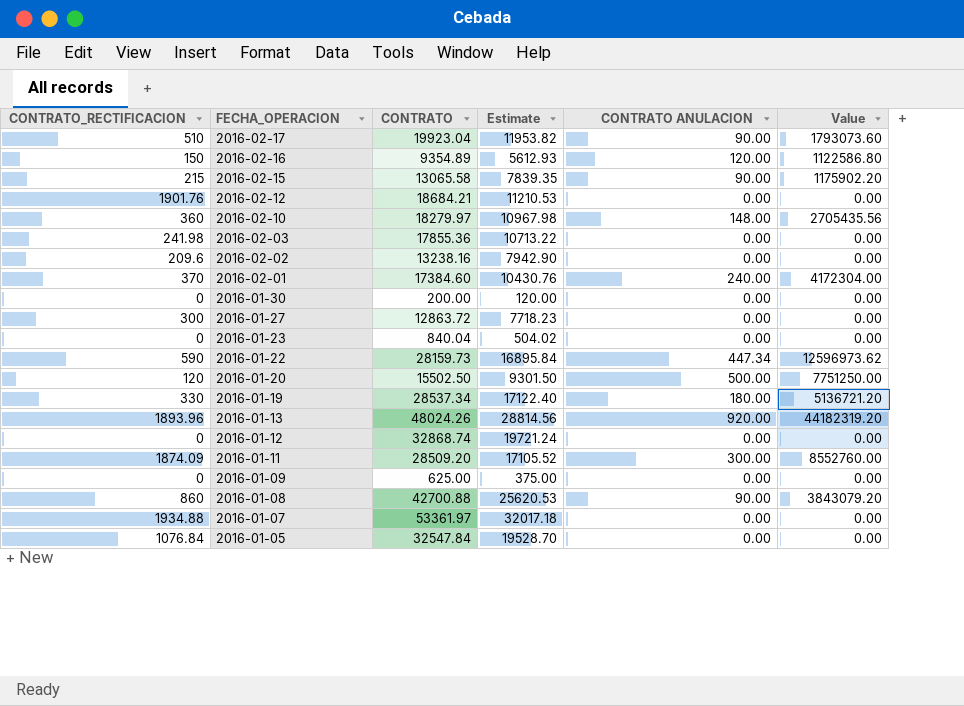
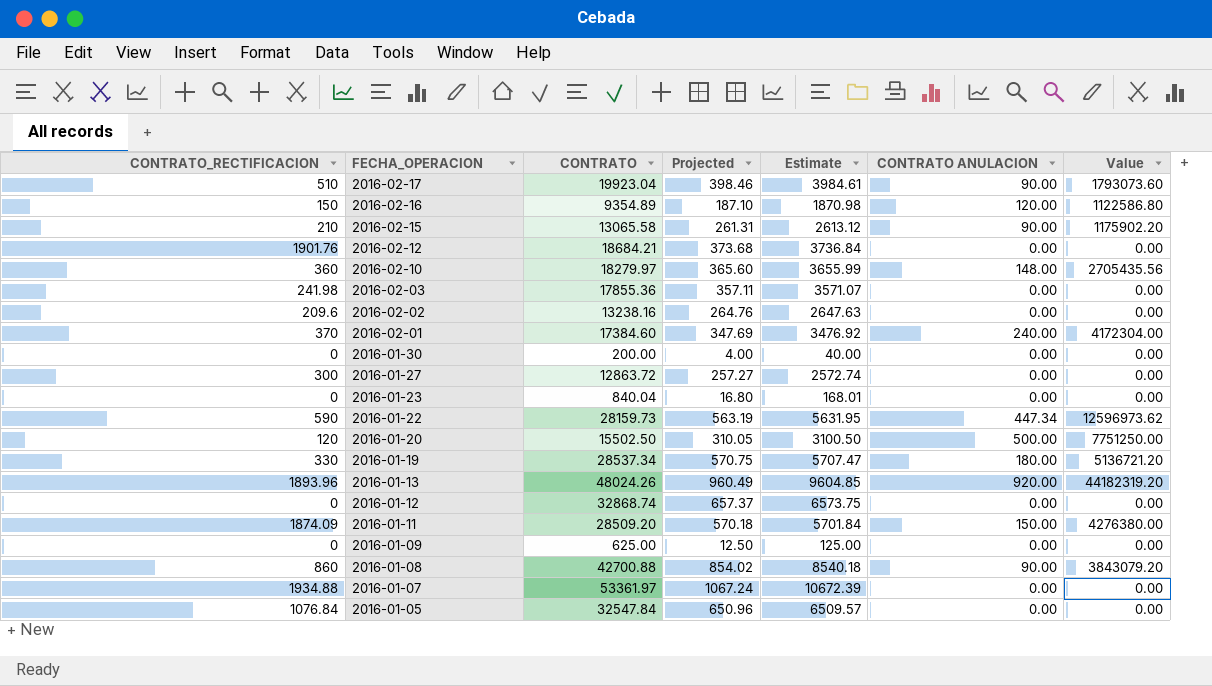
column Projected | formula: none -> [CONTRATO] * 0.02
column Estimate | formula: [CONTRATO] * 0.6 -> [CONTRATO] * 0.2
2016-02-15 | CONTRATO_RECTIFICACION: 215 -> 210
2016-01-11 | CONTRATO ANULACION: 300.00 -> 150.00
2016-01-11 | Value: 8552760.00 -> 4276380.00

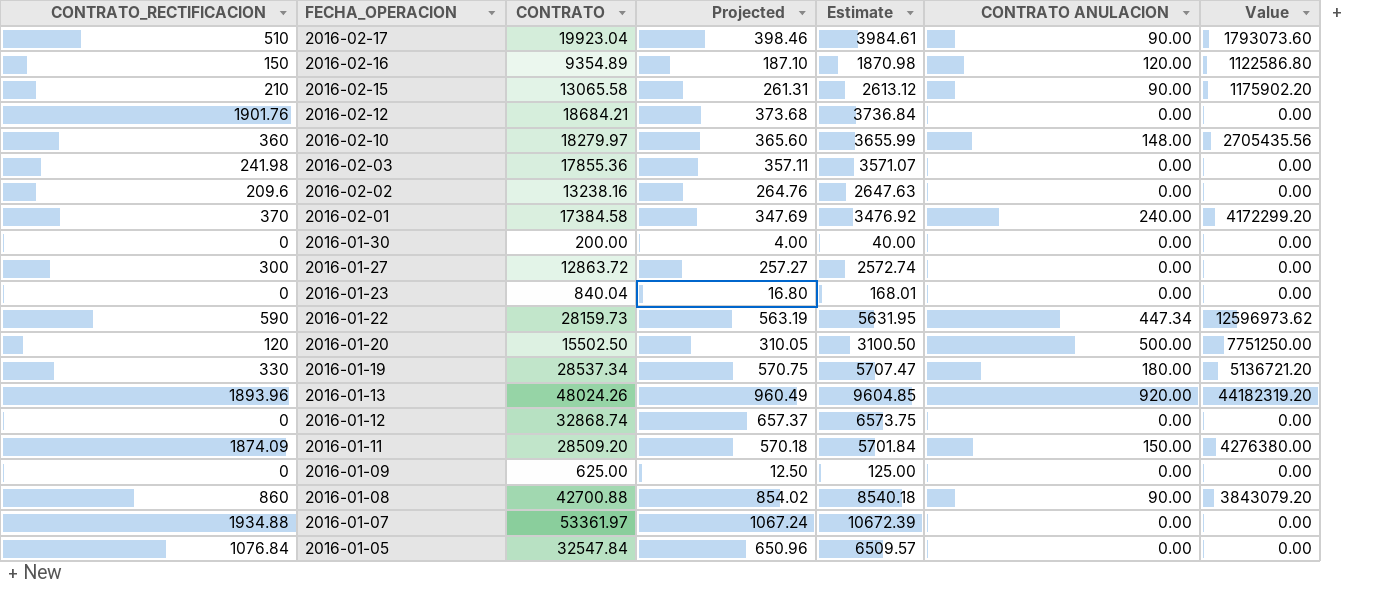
2016-02-01 | CONTRATO: 17384.60 -> 17384.58
2016-02-01 | Value: 4172304.00 -> 4172299.20

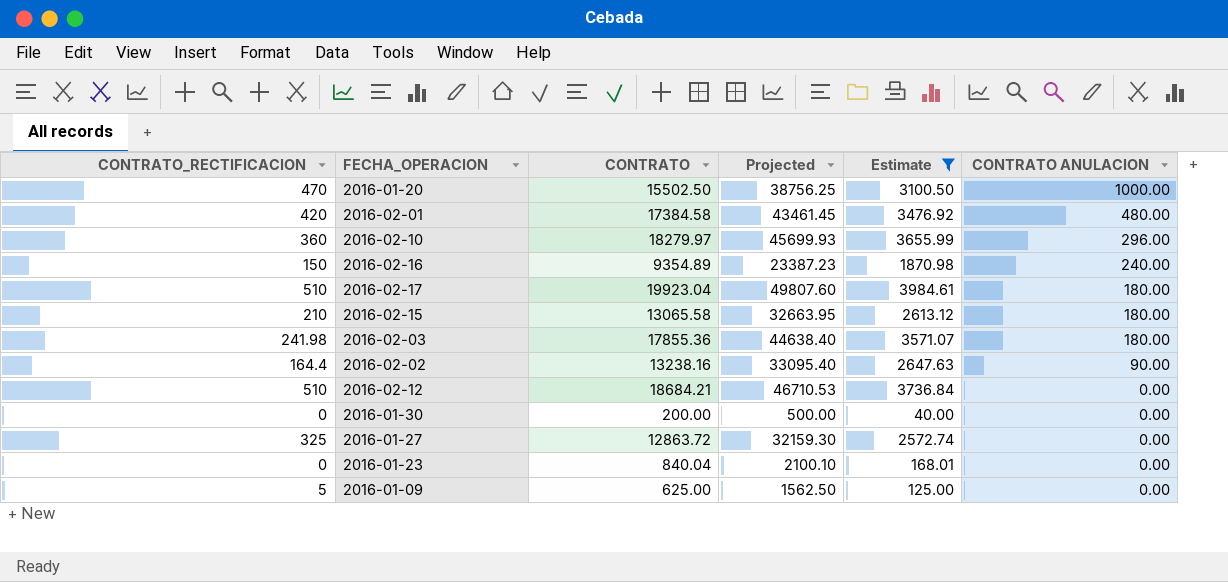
filter: none -> Estimate <= 3984.61
row order: FECHA_OPERACION descending -> CONTRATO ANULACION descending
column Value | formula: [CONTRATO] * [CONTRATO ANULACION] -> none
column Projected | formula: [CONTRATO] * 0.02 -> [CONTRATO] * 2.5
2016-01-20 | CONTRATO_RECTIFICACION: 120 -> 470
2016-01-20 | CONTRATO ANULACION: 500.00 -> 1000.00
2016-02-01 | CONTRATO_RECTIFICACION: 370 -> 420
2016-02-01 | CONTRATO ANULACION: 240.00 -> 480.00
2016-02-10 | CONTRATO ANULACION: 148.00 -> 296.00
2016-02-16 | CONTRATO ANULACION: 120.00 -> 240.00
2016-02-17 | CONTRATO ANULACION: 90.00 -> 180.00
2016-02-15 | CONTRATO ANULACION: 90.00 -> 180.00
2016-02-03 | CONTRATO ANULACION: 0.00 -> 180.00
2016-02-02 | CONTRATO_RECTIFICACION: 209.6 -> 164.4
2016-02-02 | CONTRATO ANULACION: 0.00 -> 90.00
2016-02-12 | CONTRATO_RECTIFICACION: 1901.76 -> 510
2016-01-27 | CONTRATO_RECTIFICACION: 300 -> 325
2016-01-09 | CONTRATO_RECTIFICACION: 0 -> 5

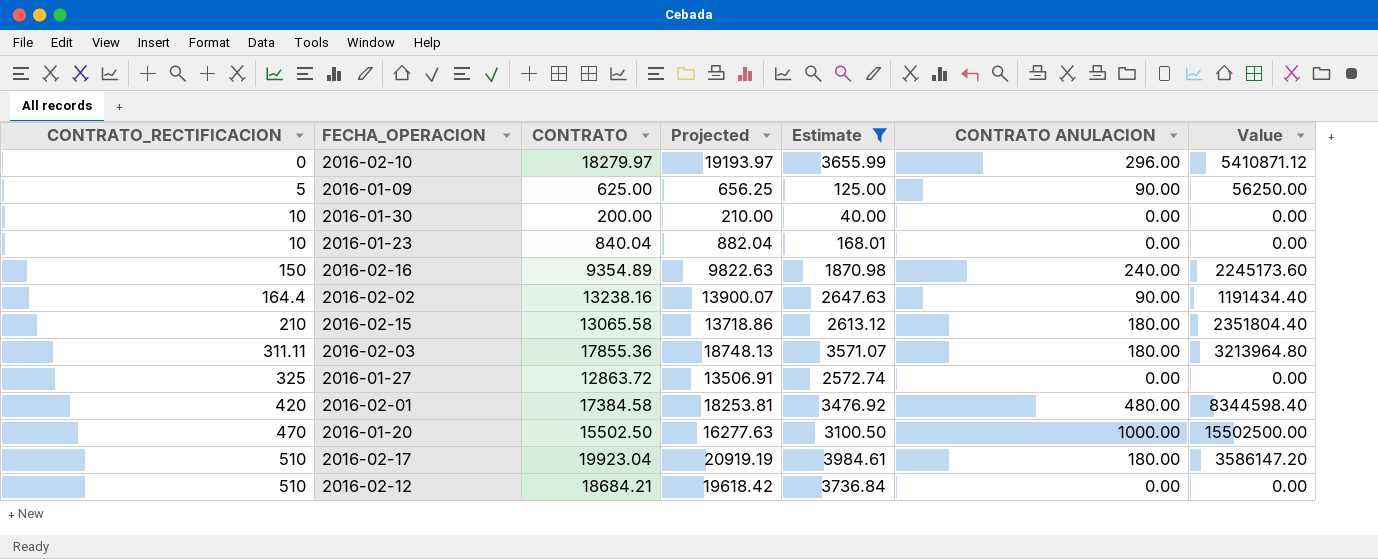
row order: CONTRATO ANULACION descending -> CONTRATO_RECTIFICACION ascending
column Projected | formula: [CONTRATO] * 2.5 -> [CONTRATO] * 1.05
column Value | formula: none -> [CONTRATO] * [CONTRATO ANULACION]
2016-02-10 | CONTRATO_RECTIFICACION: 360 -> 0
2016-01-09 | CONTRATO ANULACION: 0.00 -> 90.00
2016-01-30 | CONTRATO_RECTIFICACION: 0 -> 10
2016-01-23 | CONTRATO_RECTIFICACION: 0 -> 10
2016-02-03 | CONTRATO_RECTIFICACION: 241.98 -> 311.11

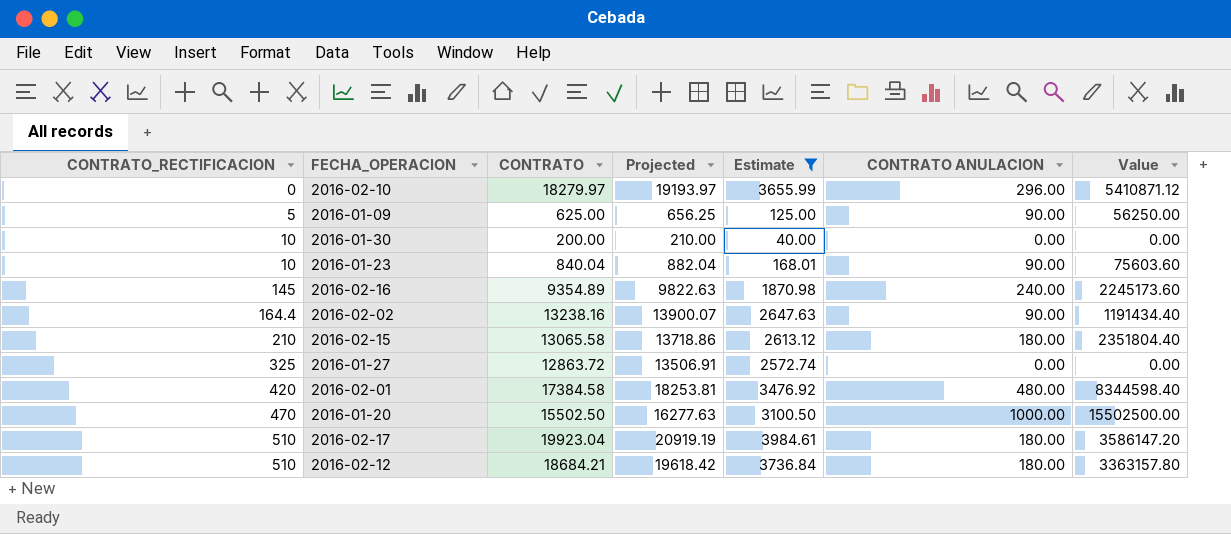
row 2016-02-03: 311.11 | 17855.36 | 18748.13 | 3571.07 | 180.00 | 3213964.80 -> none
2016-01-23 | CONTRATO ANULACION: 0.00 -> 90.00
2016-01-23 | Value: 0.00 -> 75603.60
2016-02-16 | CONTRATO_RECTIFICACION: 150 -> 145
2016-02-12 | CONTRATO ANULACION: 0.00 -> 180.00
2016-02-12 | Value: 0.00 -> 3363157.80

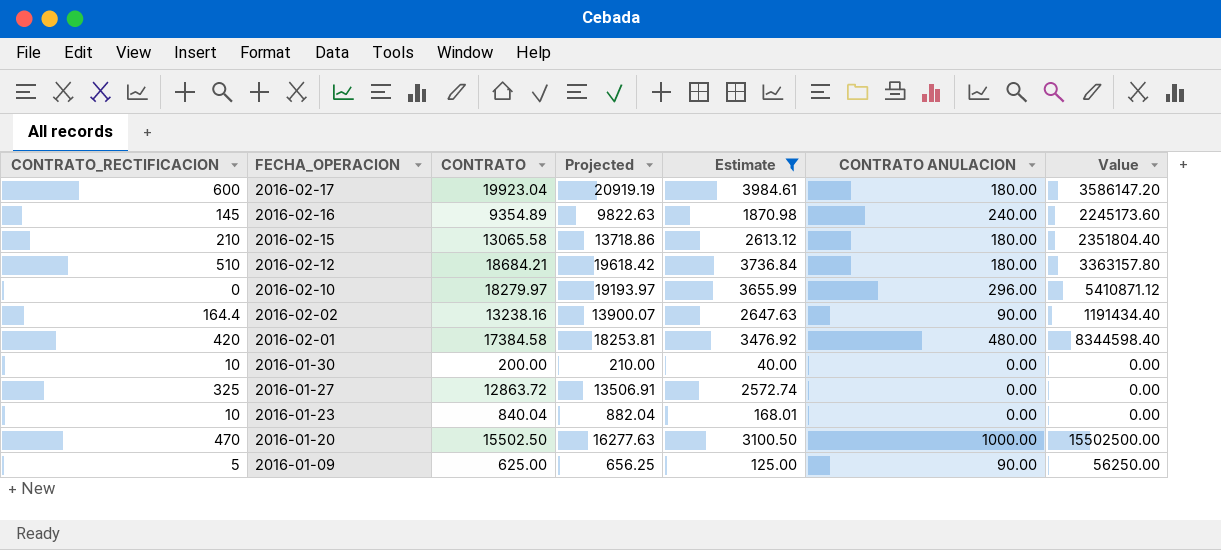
row order: CONTRATO_RECTIFICACION ascending -> FECHA_OPERACION descending
2016-02-17 | CONTRATO_RECTIFICACION: 510 -> 600
2016-01-23 | CONTRATO ANULACION: 90.00 -> 0.00
2016-01-23 | Value: 75603.60 -> 0.00

